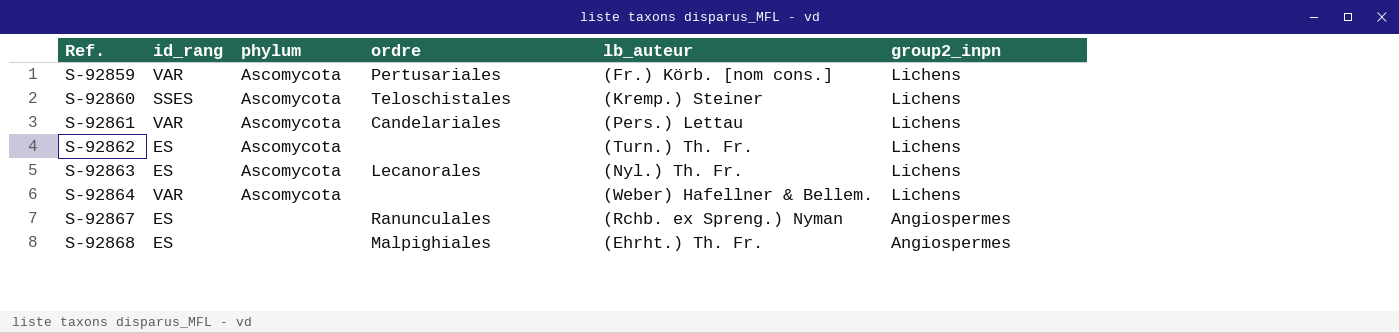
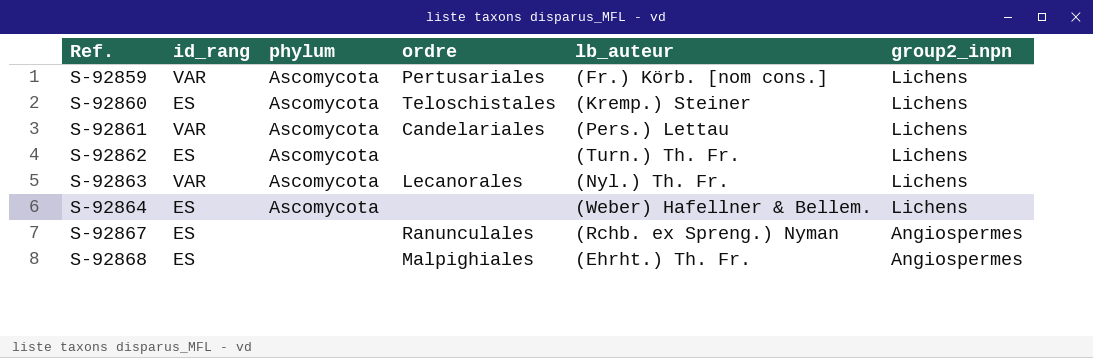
S-92860 | id_rang: SSES -> ES
S-92863 | id_rang: ES -> VAR
S-92864 | id_rang: VAR -> ES

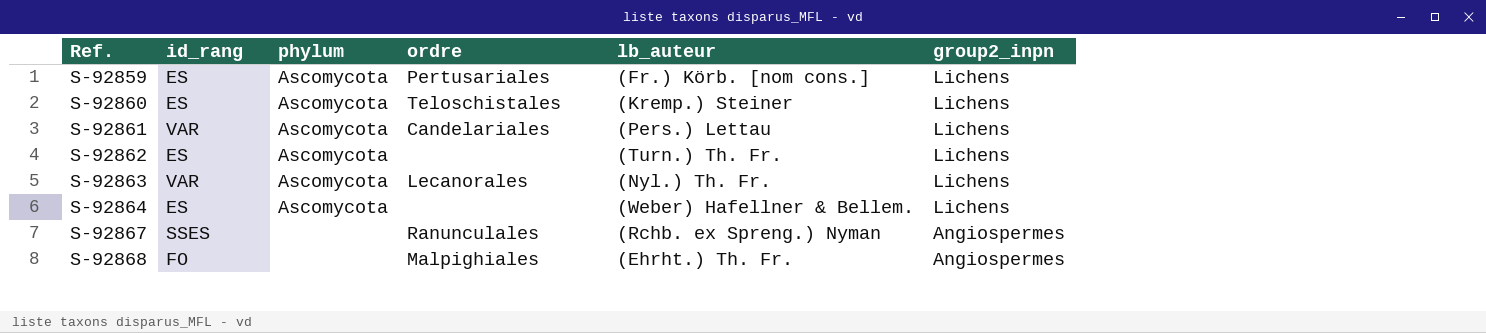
S-92859 | id_rang: VAR -> ES
S-92867 | id_rang: ES -> SSES
S-92868 | id_rang: ES -> FO

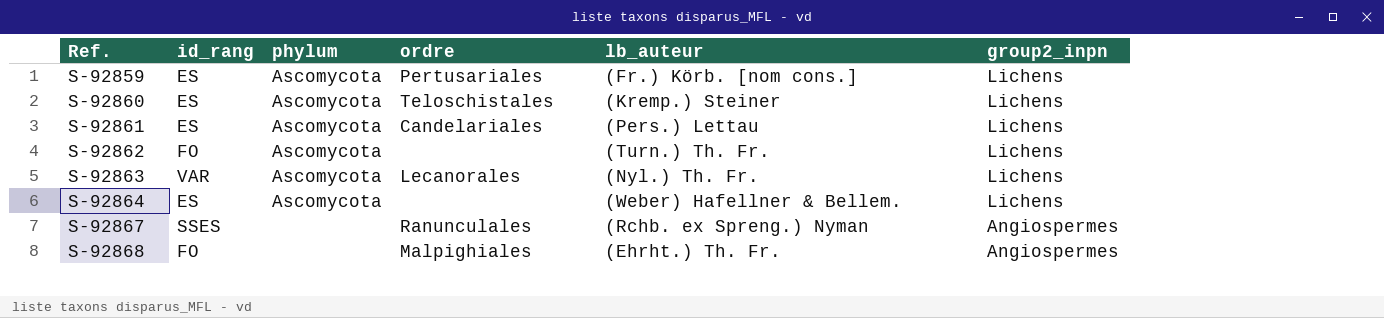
S-92861 | id_rang: VAR -> ES
S-92862 | id_rang: ES -> FO

